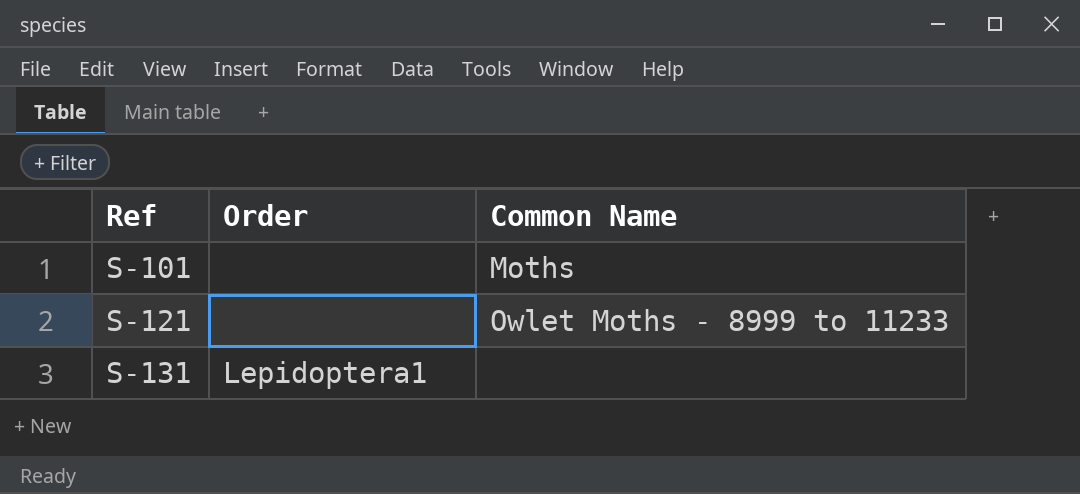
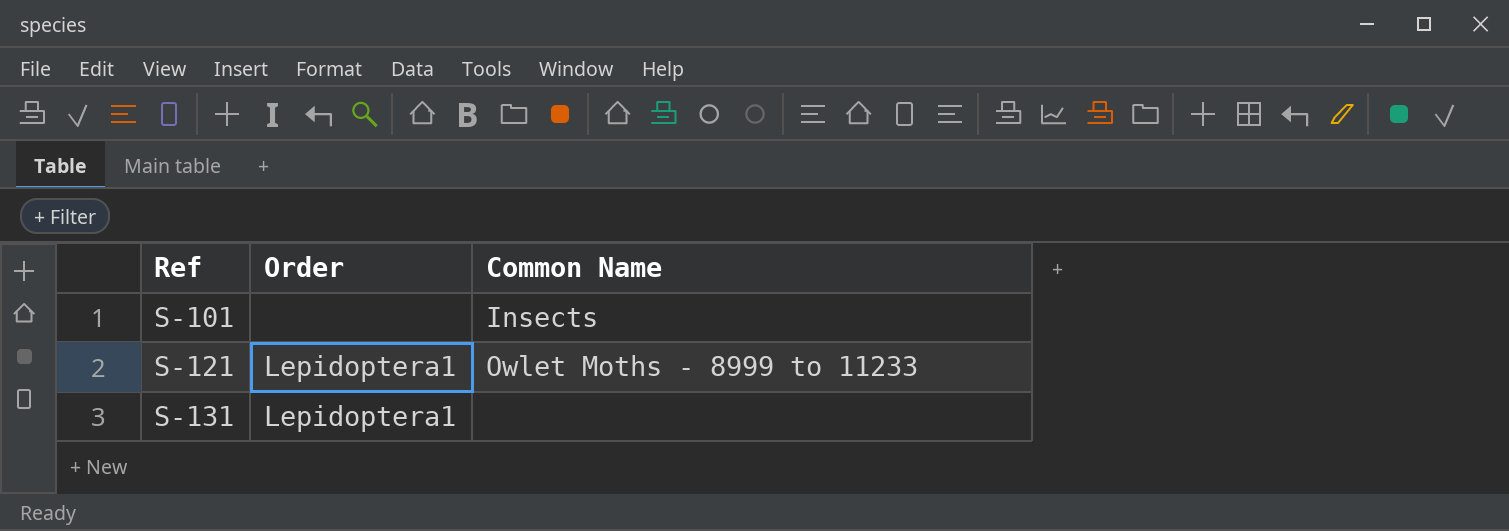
S-101 | Common Name: Moths -> Insects
S-121 | Order: none -> Lepidoptera1

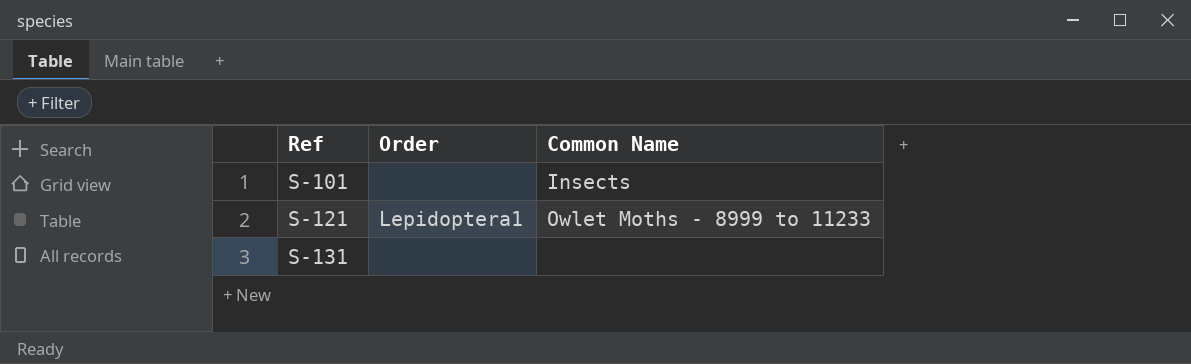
S-131 | Order: Lepidoptera1 -> none

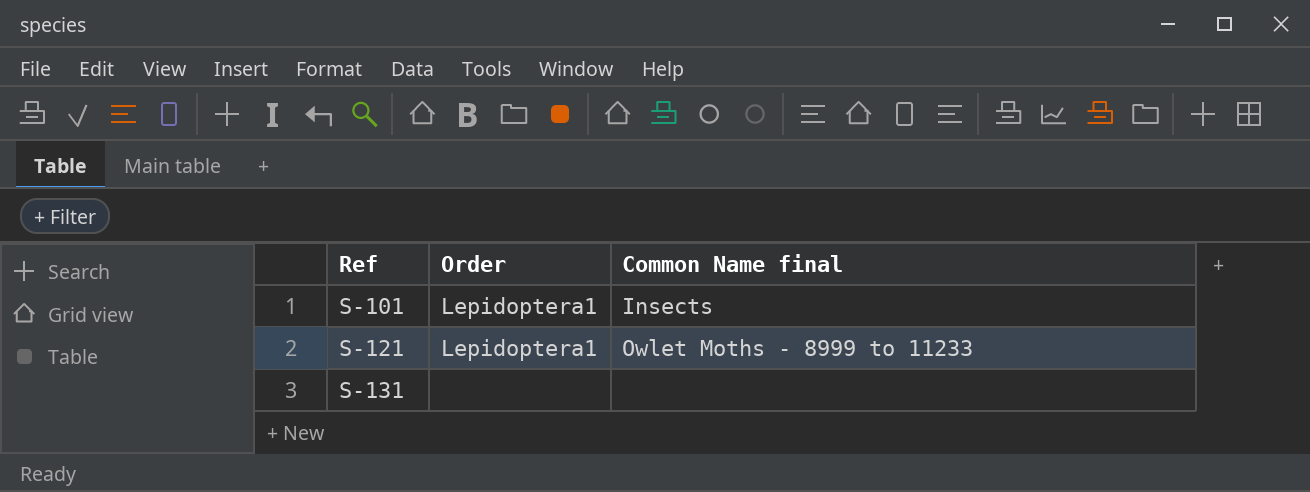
column name: Common Name -> Common Name final
S-101 | Order: none -> Lepidoptera1

